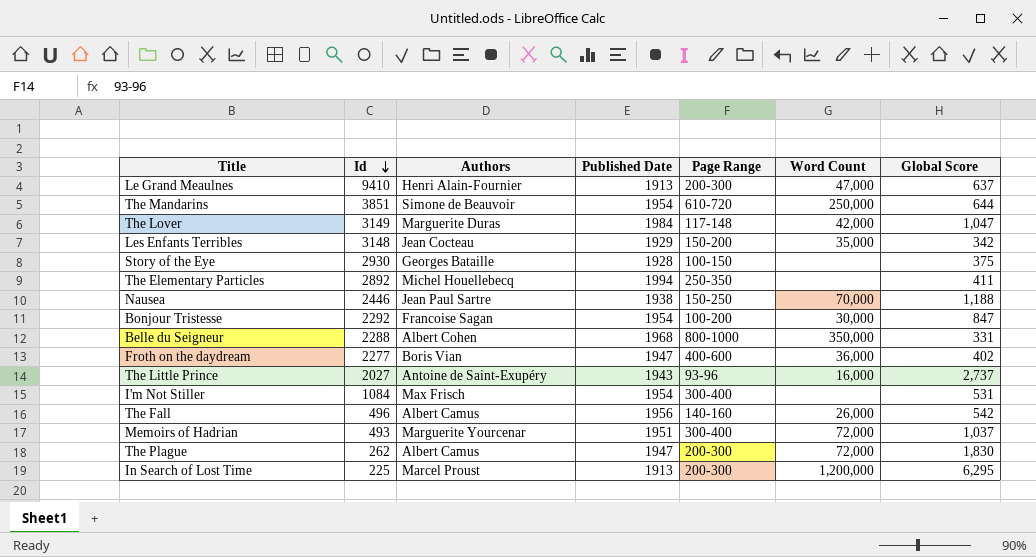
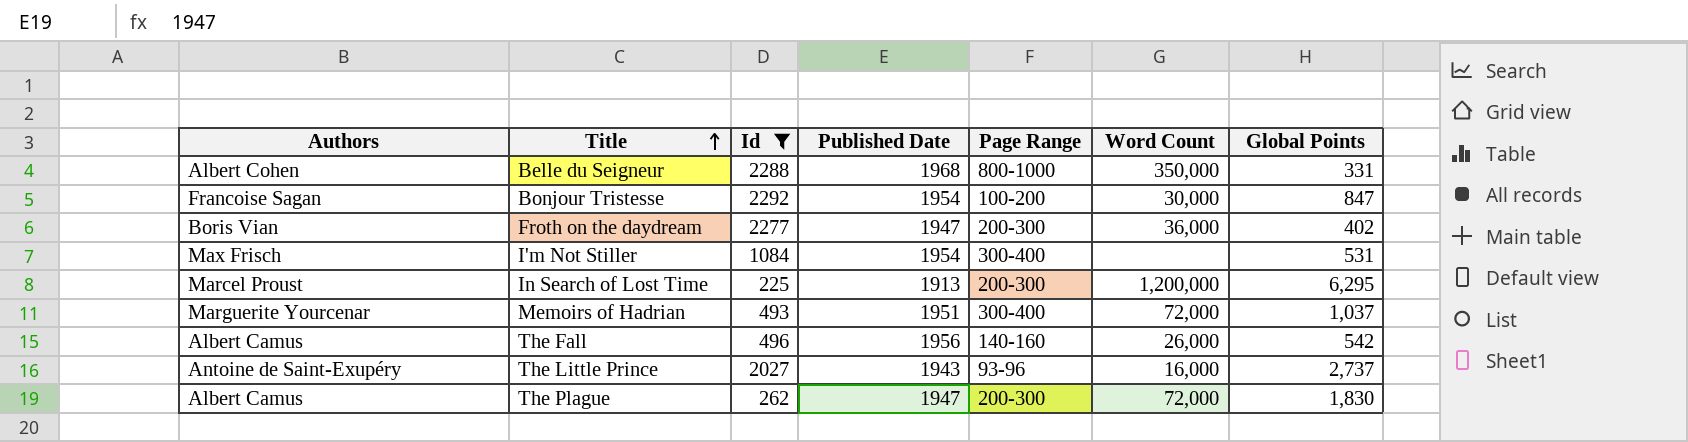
filter: none -> Id <= 2292
row order: Id descending -> Title ascending
column Authors | position: 3 -> 1
column name: Global Score -> Global Points
Froth on the daydream | Page Range: 400-600 -> 200-300

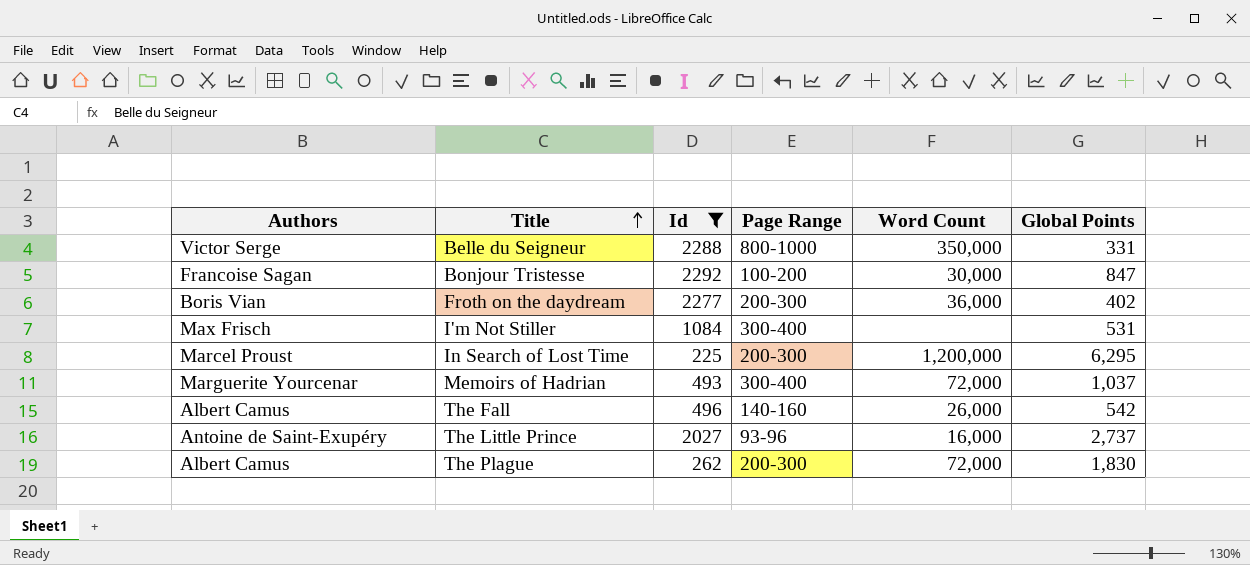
column Published Date | position: 4 -> none
Belle du Seigneur | Authors: Albert Cohen -> Victor Serge

